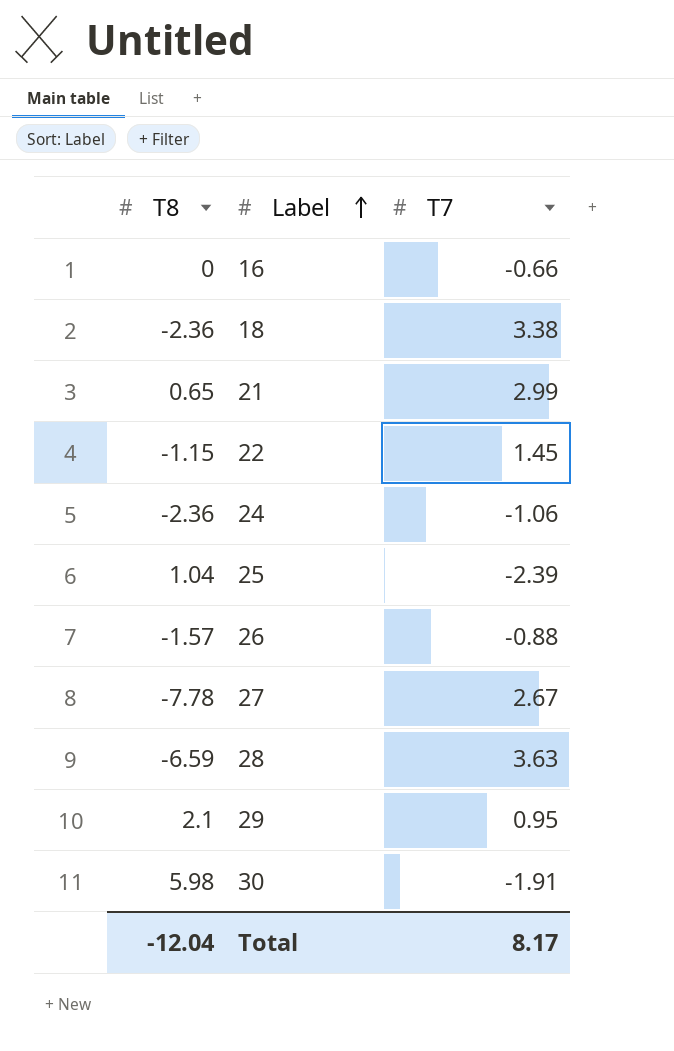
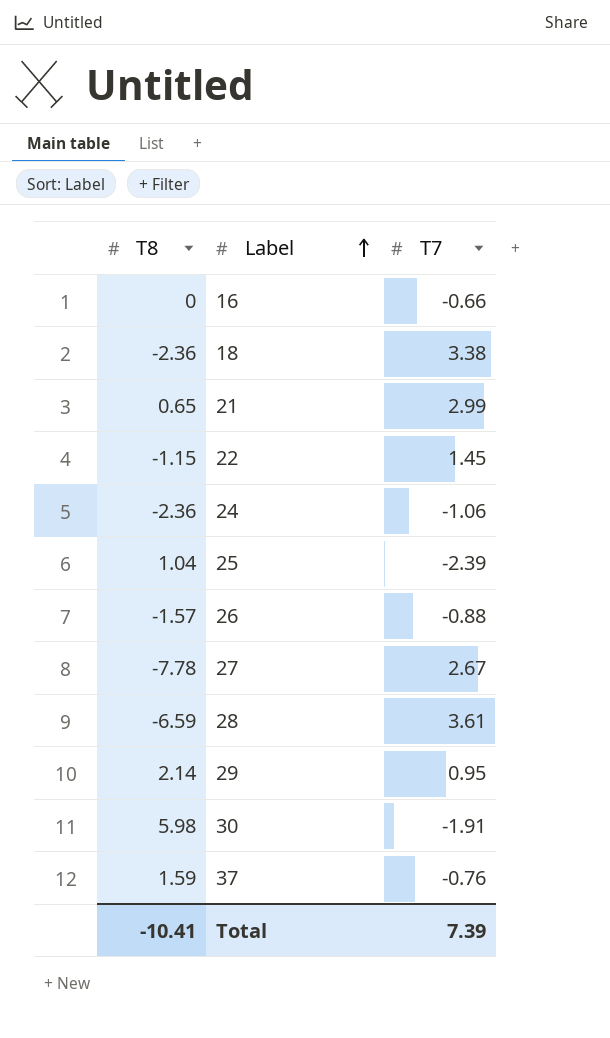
28 | T7: 3.63 -> 3.61
29 | T8: 2.1 -> 2.14
row 37: none -> 1.59 | -0.76
Total | T8: -12.04 -> -10.41
Total | T7: 8.17 -> 7.39

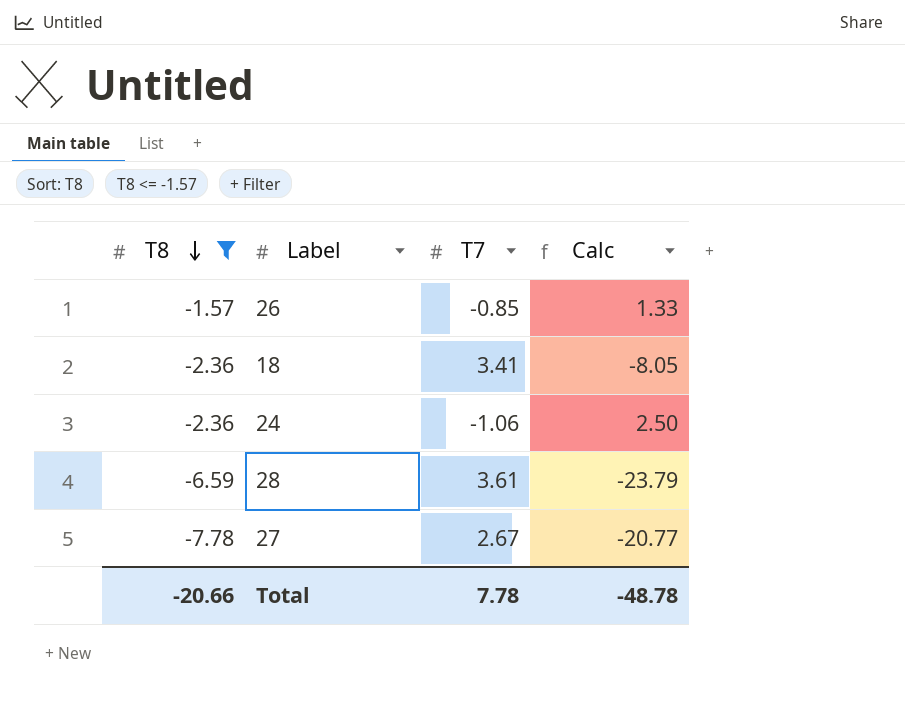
filter: none -> T8 <= -1.57
row order: Label ascending -> T8 descending
column Calc | formula: none -> [T8] * [T7]
26 | T7: -0.88 -> -0.85
18 | T7: 3.38 -> 3.41
Total | T8: -10.41 -> -20.66
Total | T7: 7.39 -> 7.78

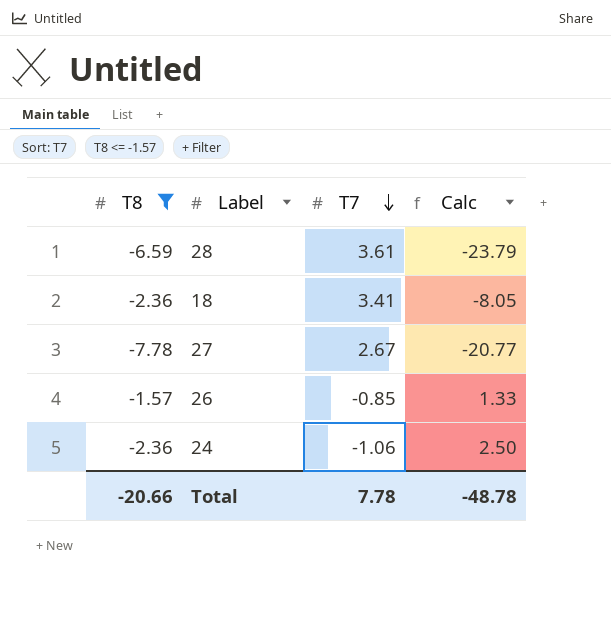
row order: T8 descending -> T7 descending

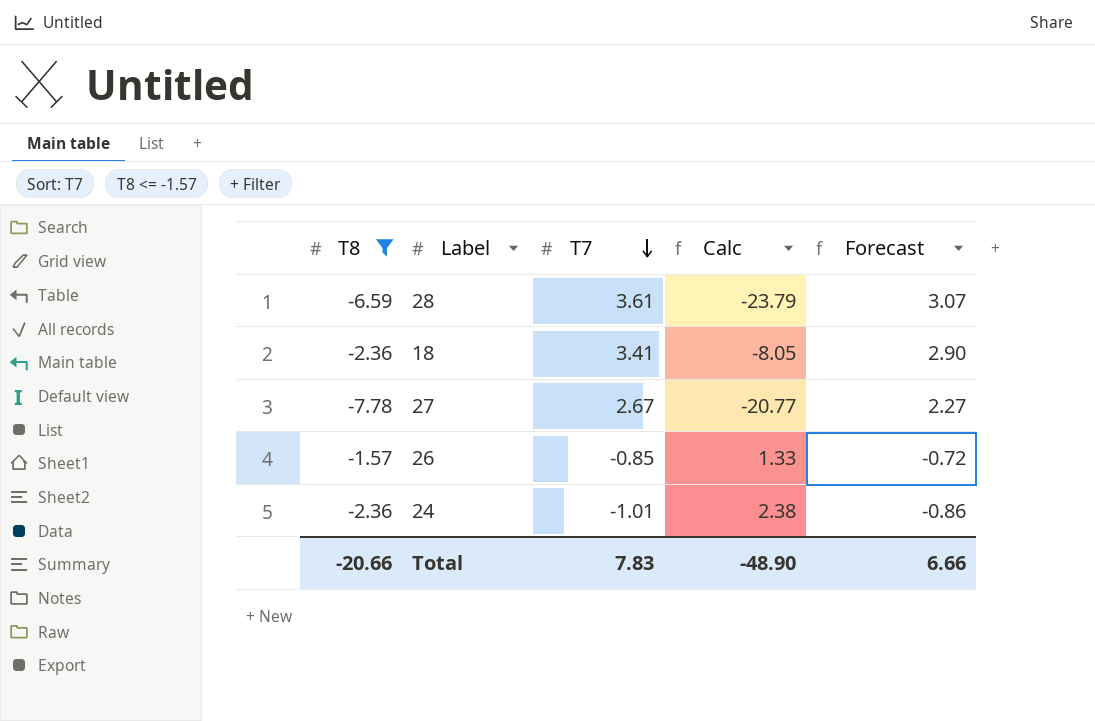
column Forecast | formula: none -> [T7] * 0.85
24 | T7: -1.06 -> -1.01
24 | Calc: 2.50 -> 2.38
Total | T7: 7.78 -> 7.83
Total | Calc: -48.78 -> -48.90

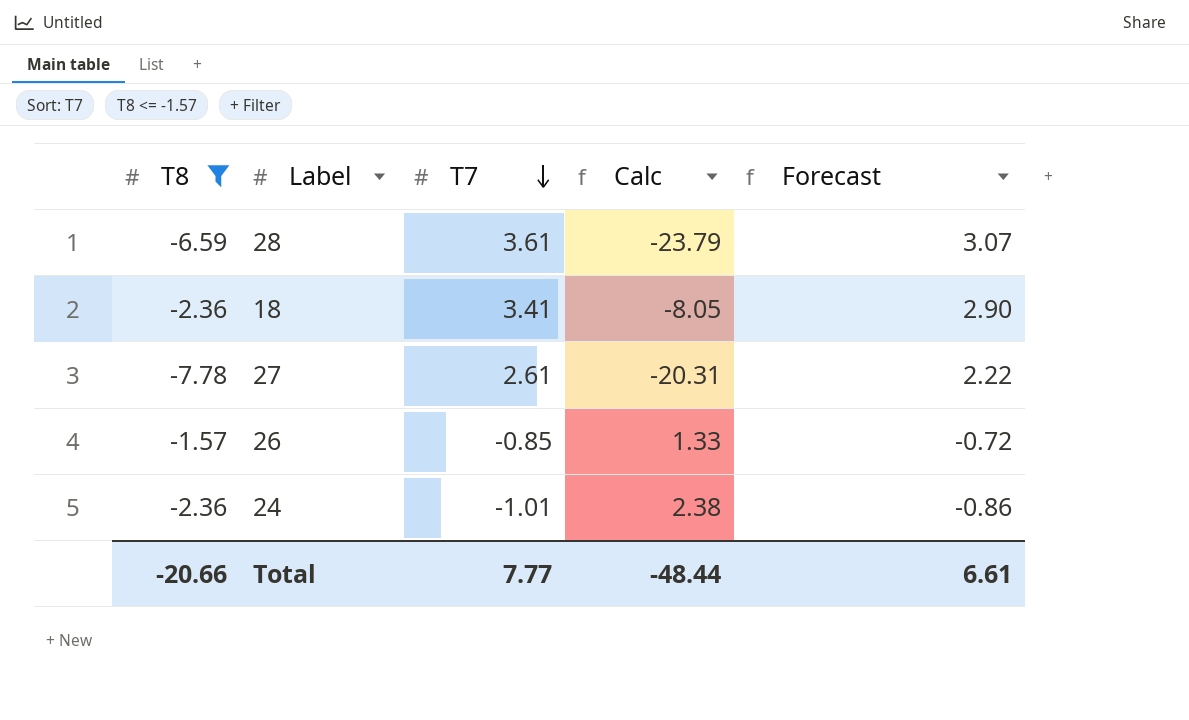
27 | T7: 2.67 -> 2.61
27 | Calc: -20.77 -> -20.31
27 | Forecast: 2.27 -> 2.22
Total | T7: 7.83 -> 7.77
Total | Calc: -48.90 -> -48.44
Total | Forecast: 6.66 -> 6.61

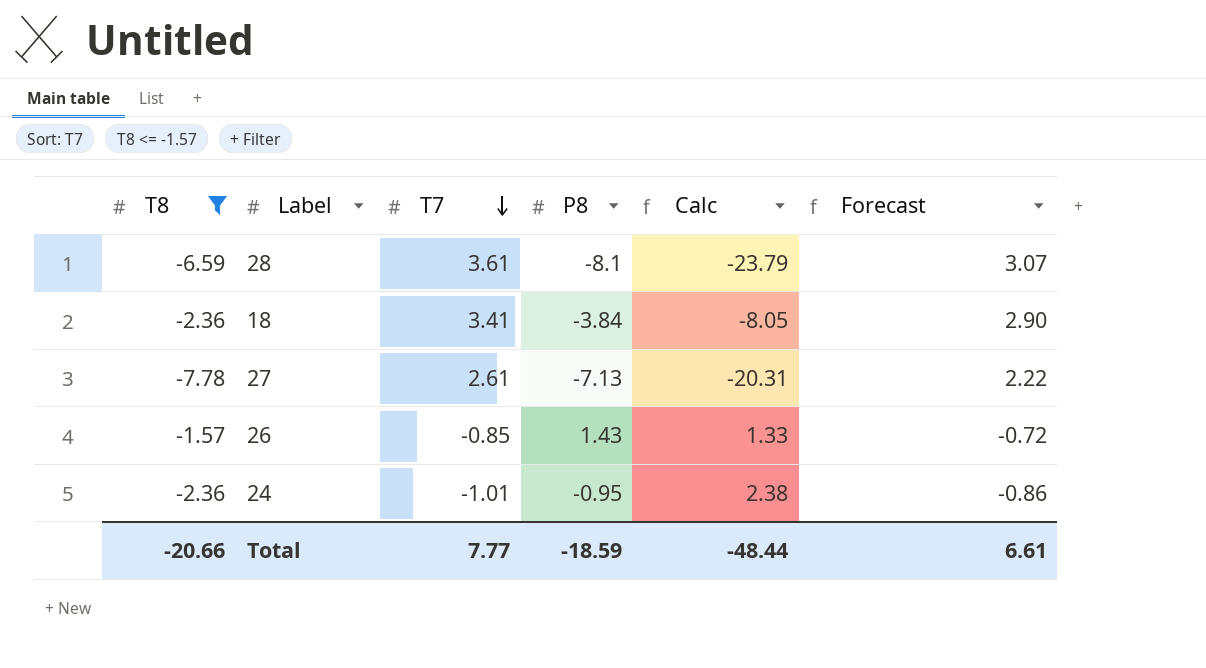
column P8 | position: none -> 4

